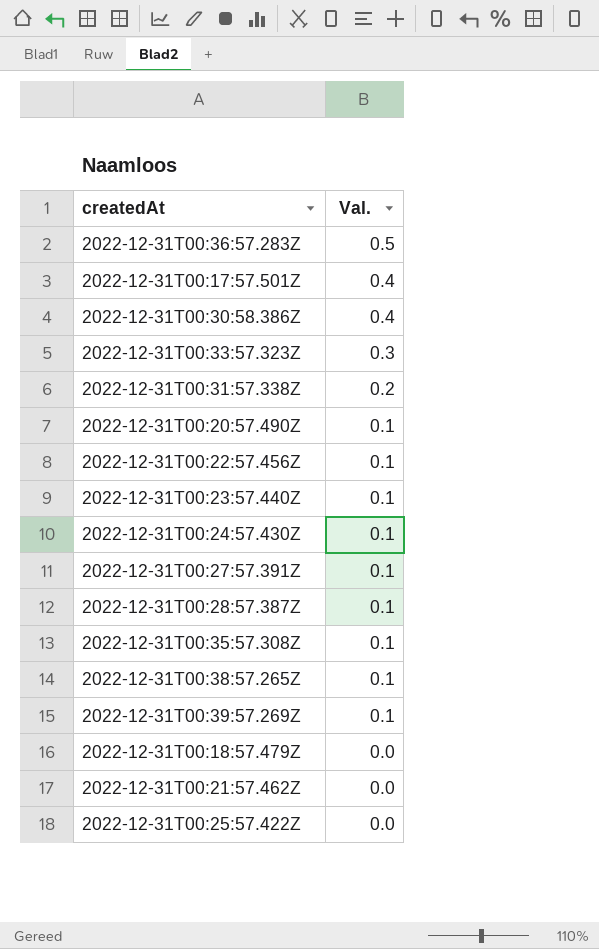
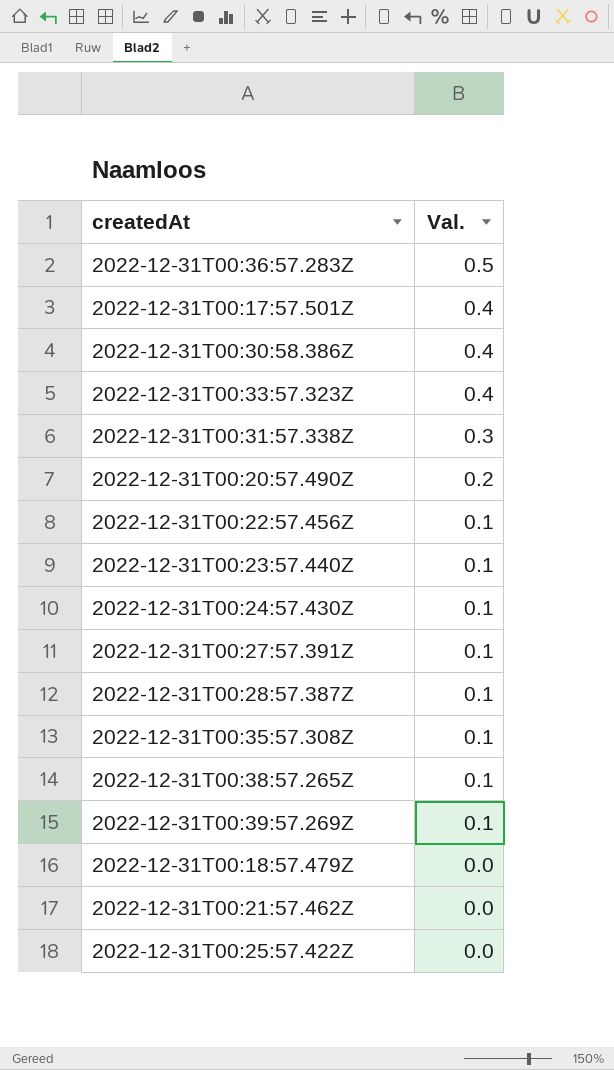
2022-12-31T00:33:57.323Z | Val.: 0.3 -> 0.4
2022-12-31T00:31:57.338Z | Val.: 0.2 -> 0.3
2022-12-31T00:20:57.490Z | Val.: 0.1 -> 0.2

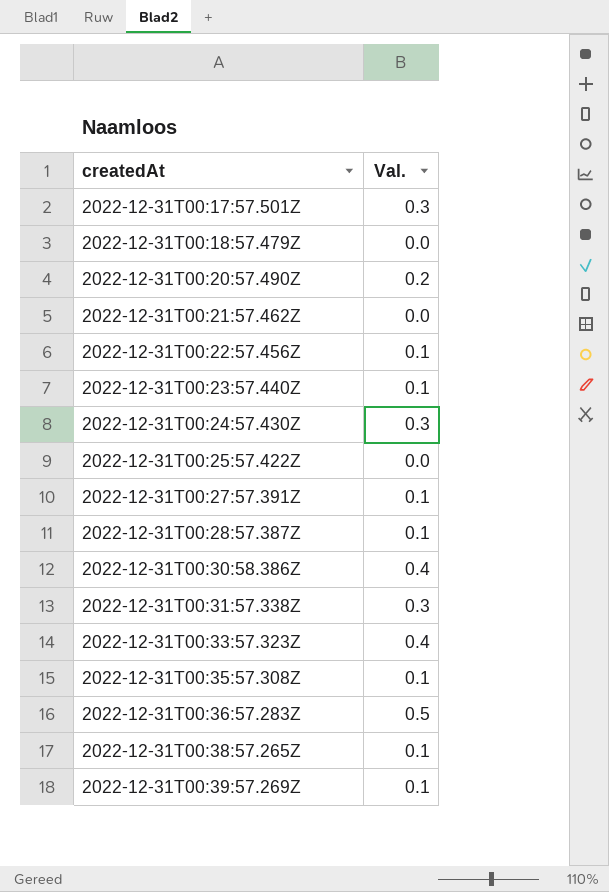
row order: Val. descending -> createdAt ascending
2022-12-31T00:17:57.501Z | Val.: 0.4 -> 0.3
2022-12-31T00:24:57.430Z | Val.: 0.1 -> 0.3

